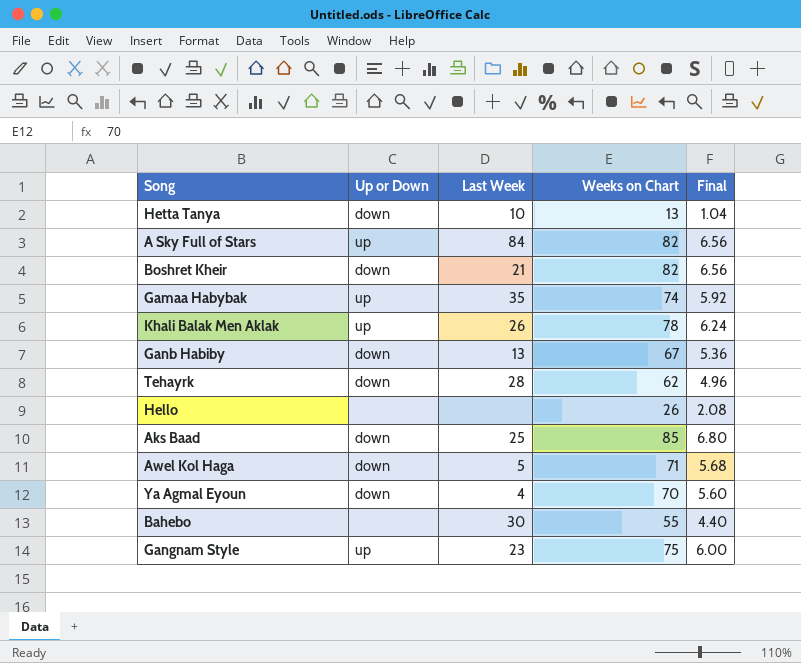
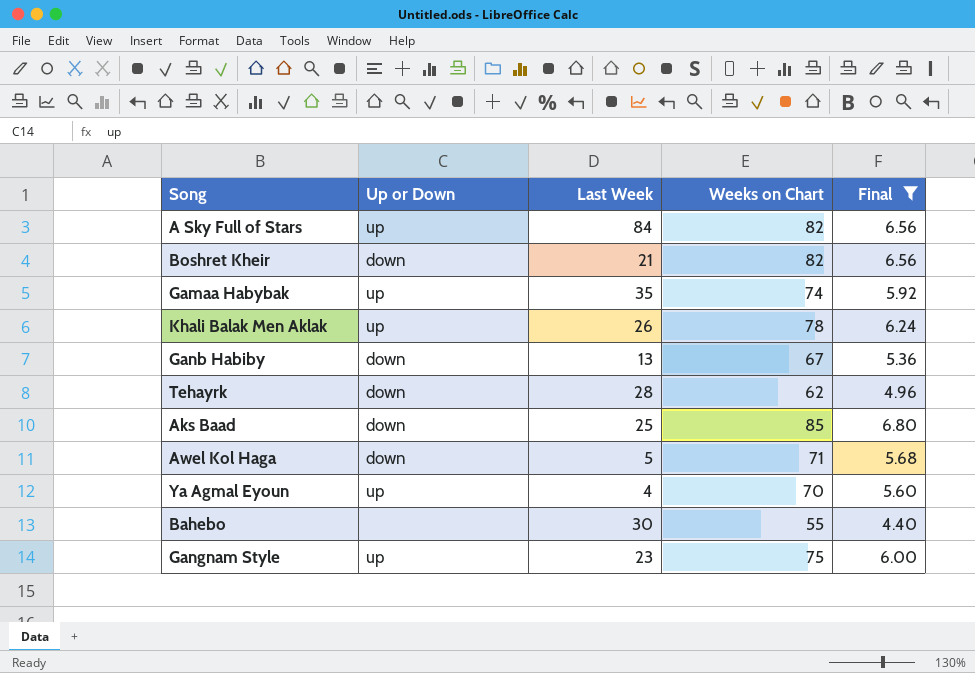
filter: none -> Final >= 4.40
Ya Agmal Eyoun | Up or Down: down -> up

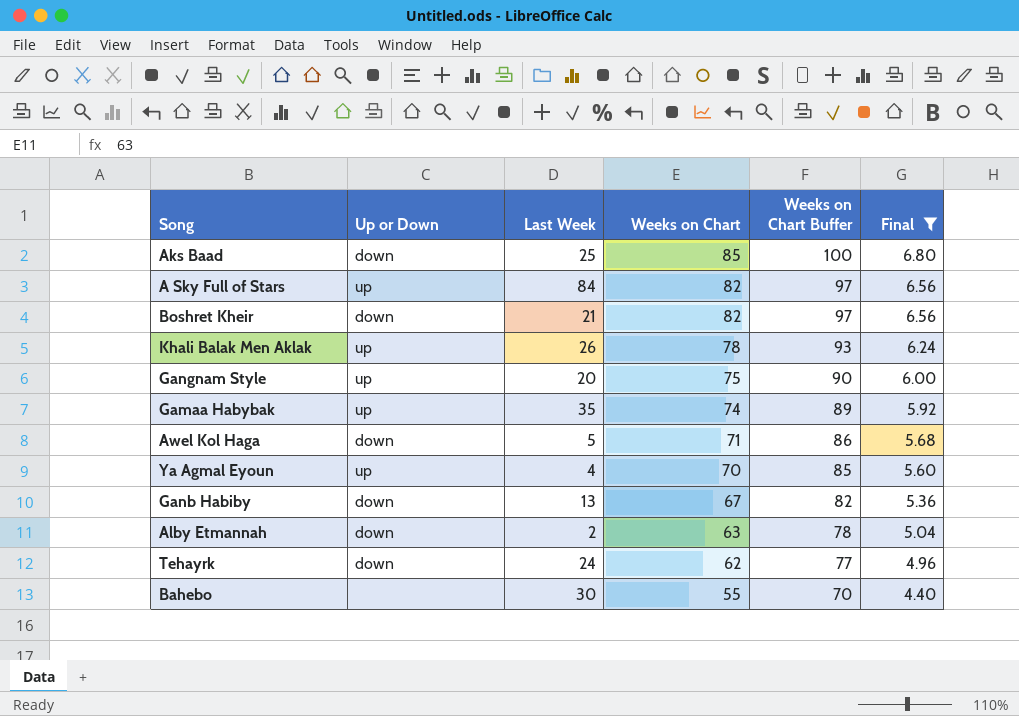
row order: none -> Weeks on Chart descending
column Weeks on Chart Buffer | formula: none -> [Weeks on Chart] + 15
Gangnam Style | Last Week: 23 -> 20
row Alby Etmannah: none -> down | 2 | 63 | 78 | 5.04
Tehayrk | Last Week: 28 -> 24

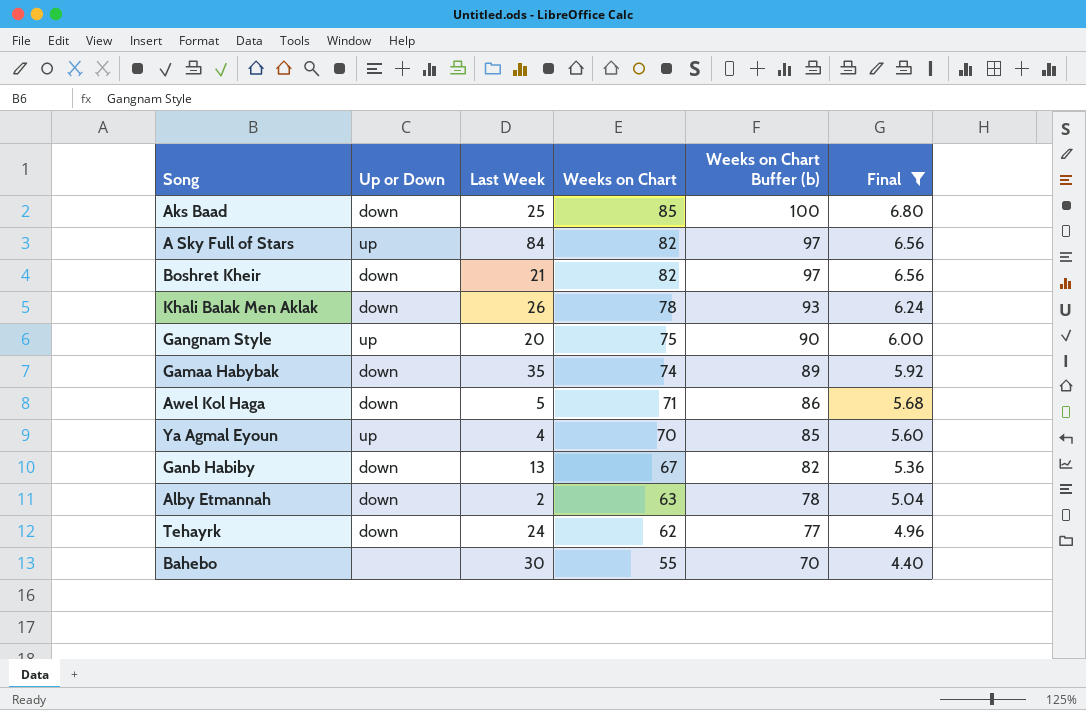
column name: Weeks on Chart Buffer -> Weeks on Chart Buffer (b)
Khali Balak Men Aklak | Up or Down: up -> down
Gamaa Habybak | Up or Down: up -> down

